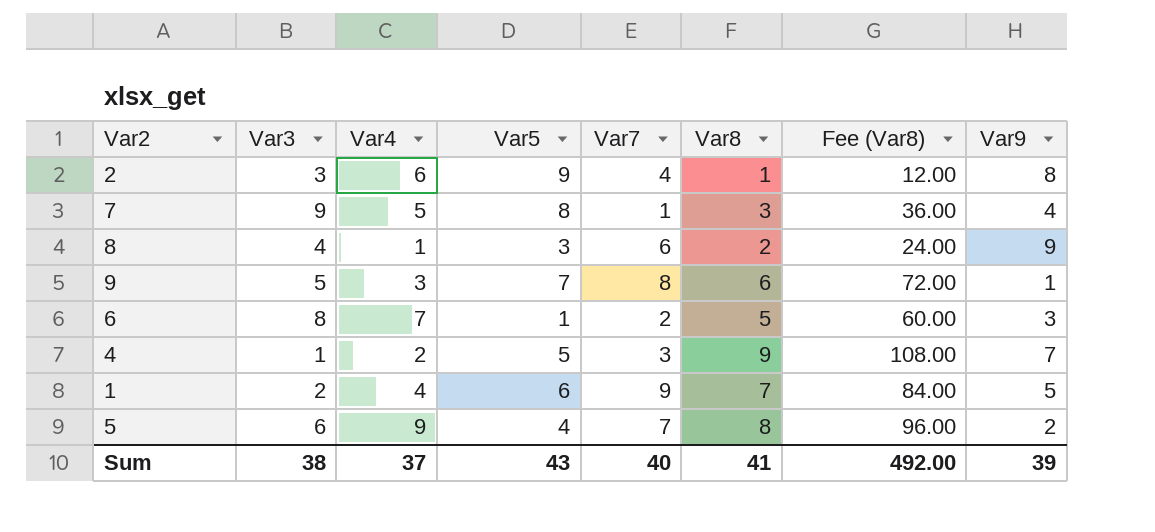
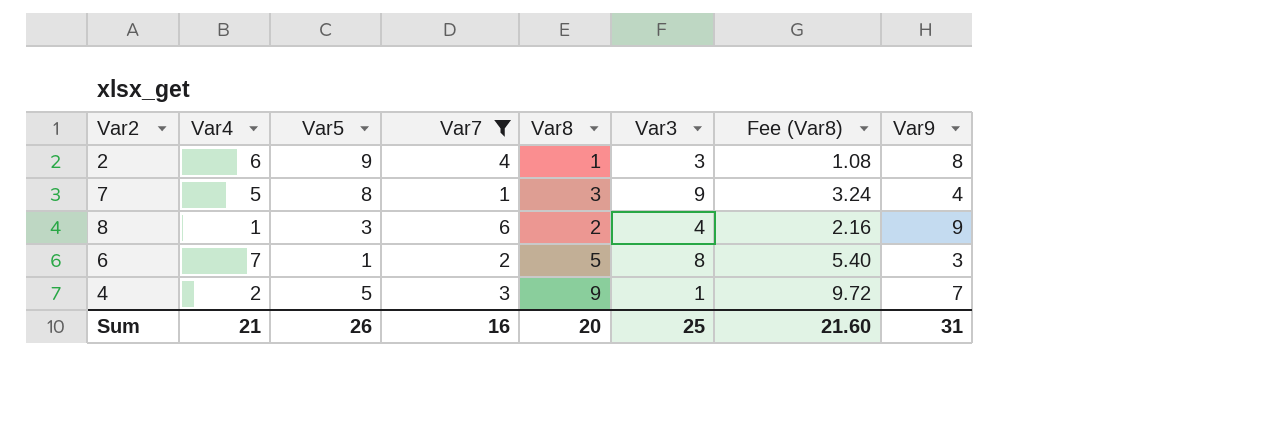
filter: none -> Var7 <= 6
column Var3 | position: 2 -> 6
column Fee (Var8) | formula: [Var8] * 12 -> [Var8] * 1.08
Sum | Var4: 37 -> 21
Sum | Var5: 43 -> 26
Sum | Var7: 40 -> 16
Sum | Var8: 41 -> 20
Sum | Var3: 38 -> 25
Sum | Fee (Var8): 492.00 -> 21.60
Sum | Var9: 39 -> 31

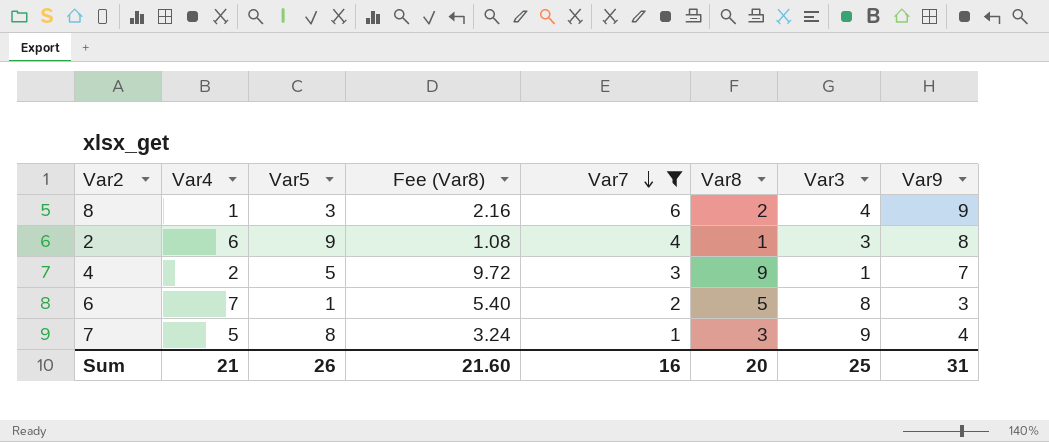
row order: none -> Var7 descending
column Fee (Var8) | position: 7 -> 4

